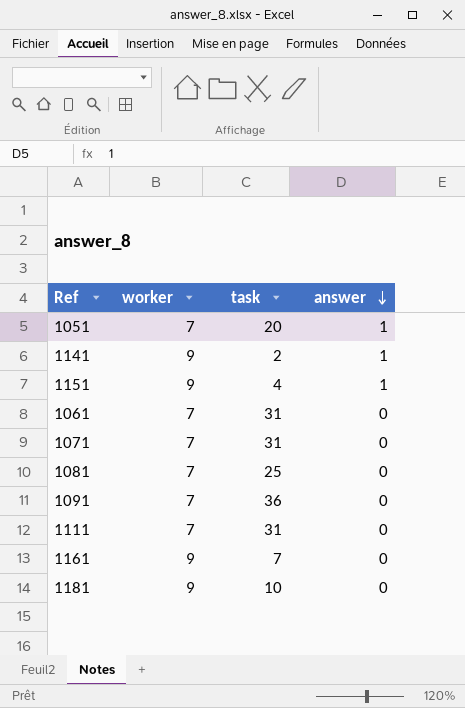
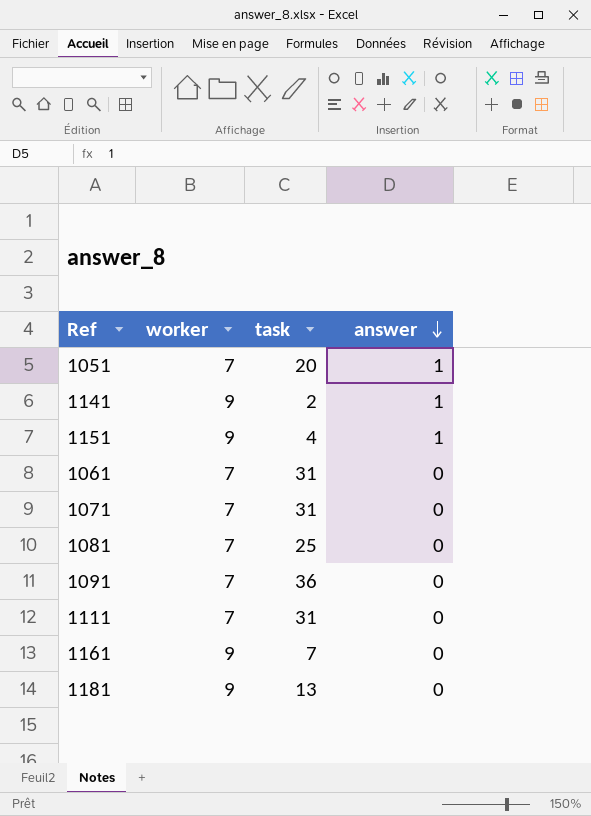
1181 | task: 10 -> 13

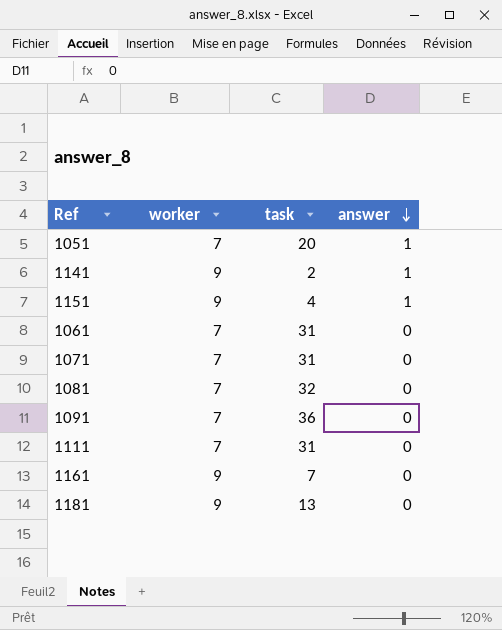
1081 | task: 25 -> 32

